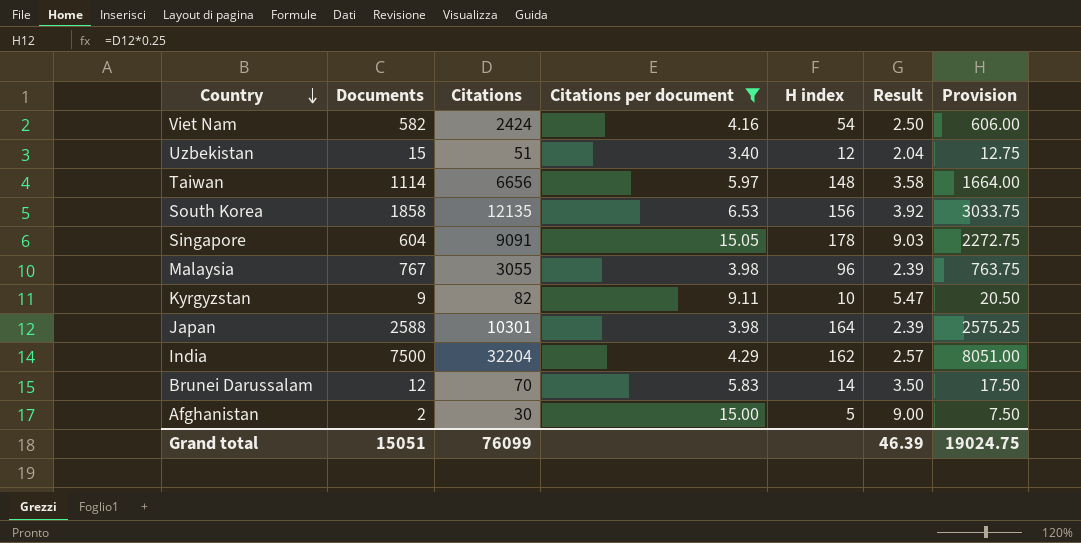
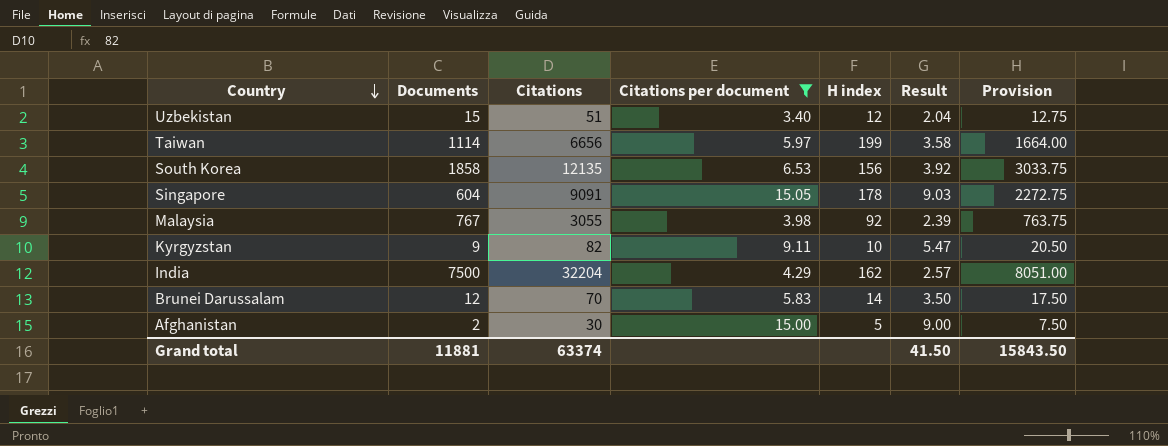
row Viet Nam: 582 | 2424 | 4.16 | 54 | 2.50 | 606.00 -> none
row Japan: 2588 | 10301 | 3.98 | 164 | 2.39 | 2575.25 -> none
Taiwan | H index: 148 -> 199
Malaysia | H index: 96 -> 92
Grand total | Documents: 15051 -> 11881
Grand total | Citations: 76099 -> 63374
Grand total | Result: 46.39 -> 41.50
Grand total | Provision: 19024.75 -> 15843.50

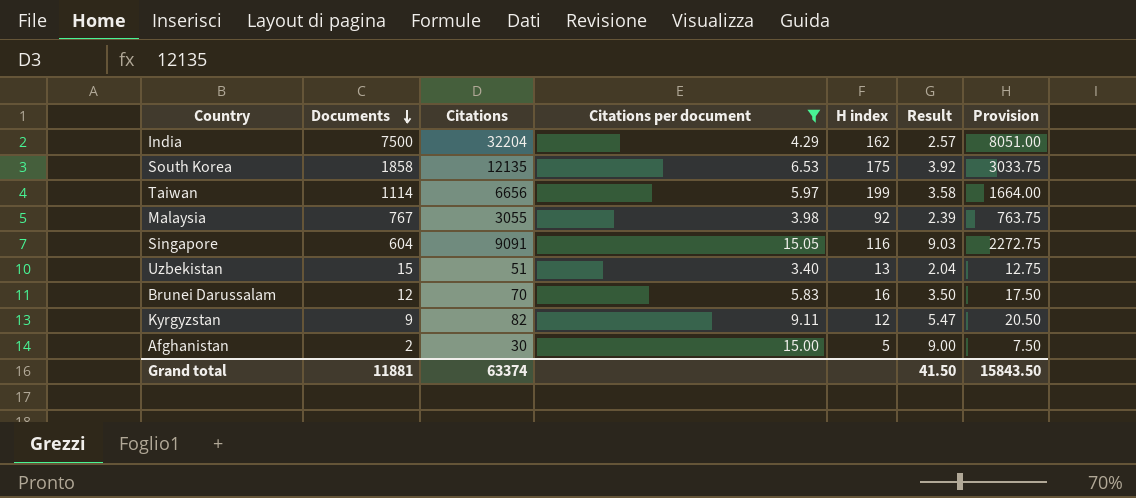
row order: Country descending -> Documents descending
South Korea | H index: 156 -> 175
Singapore | H index: 178 -> 116
Uzbekistan | H index: 12 -> 13
Brunei Darussalam | H index: 14 -> 16
Kyrgyzstan | H index: 10 -> 12

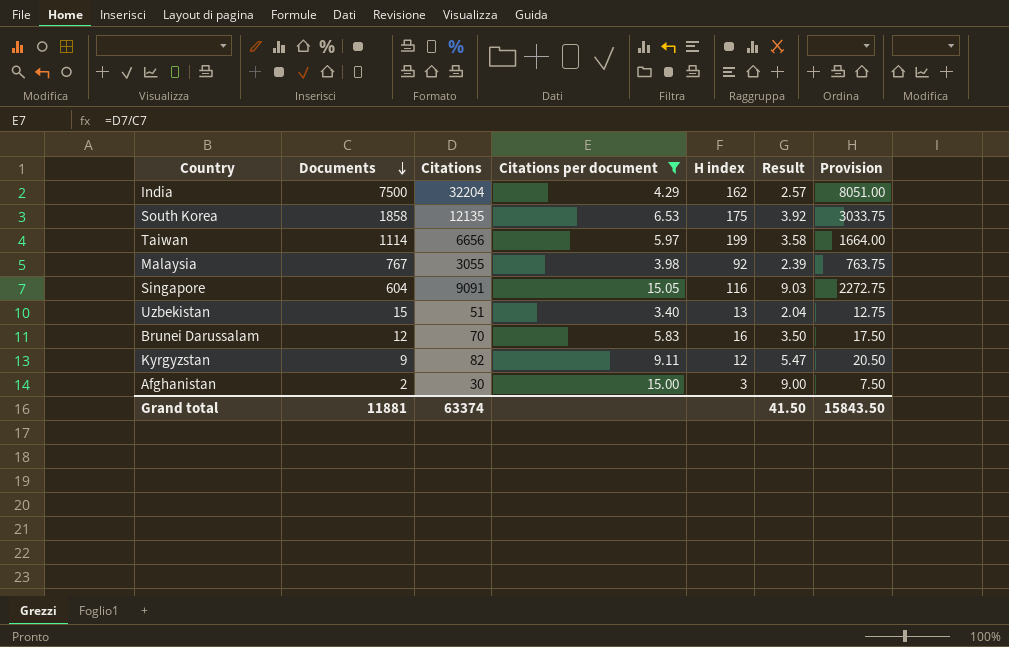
Afghanistan | H index: 5 -> 3

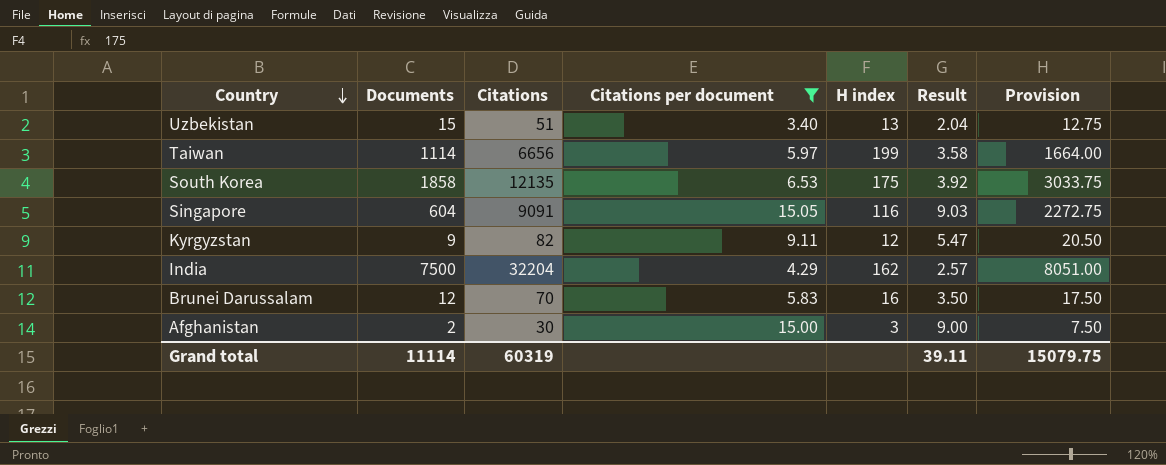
row order: Documents descending -> Country descending
row Malaysia: 767 | 3055 | 3.98 | 92 | 2.39 | 763.75 -> none
Grand total | Documents: 11881 -> 11114
Grand total | Citations: 63374 -> 60319
Grand total | Result: 41.50 -> 39.11
Grand total | Provision: 15843.50 -> 15079.75

